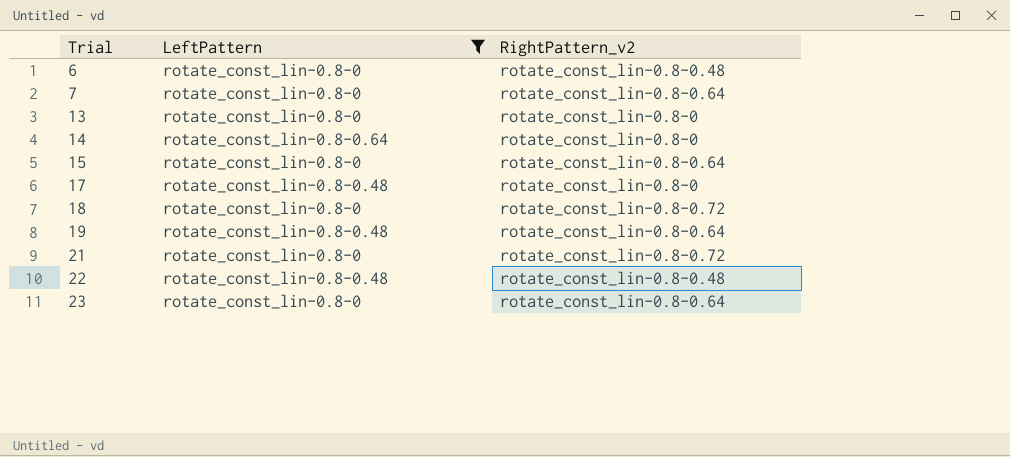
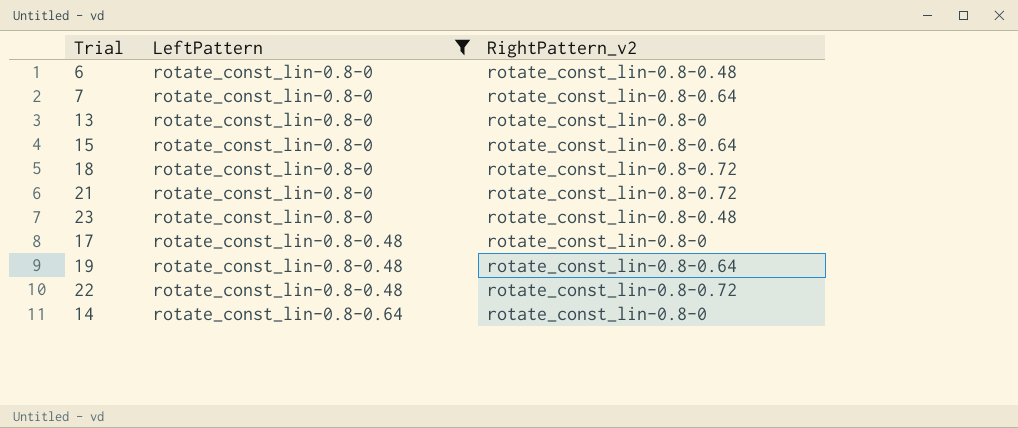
row order: Trial ascending -> LeftPattern ascending
23 | RightPattern_v2: rotate_const_lin-0.8-0.64 -> rotate_const_lin-0.8-0.48
22 | RightPattern_v2: rotate_const_lin-0.8-0.48 -> rotate_const_lin-0.8-0.72

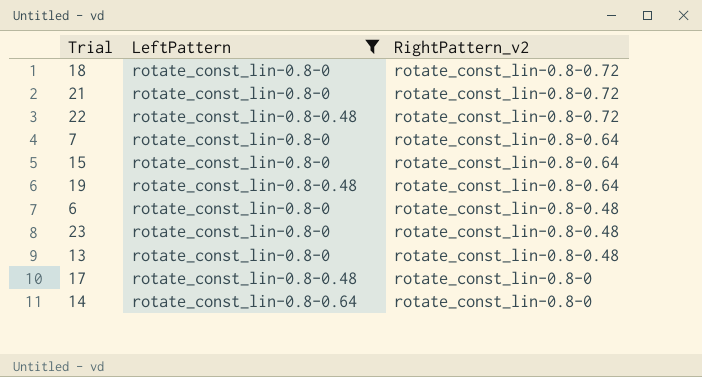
row order: LeftPattern ascending -> RightPattern_v2 descending
13 | RightPattern_v2: rotate_const_lin-0.8-0 -> rotate_const_lin-0.8-0.48

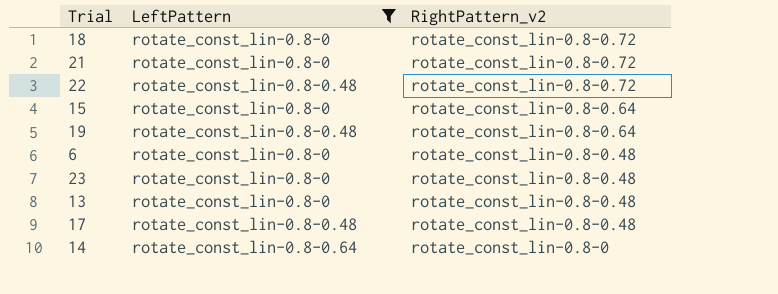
row 7: rotate_const_lin-0.8-0 | rotate_const_lin-0.8-0.64 -> none
17 | RightPattern_v2: rotate_const_lin-0.8-0 -> rotate_const_lin-0.8-0.48

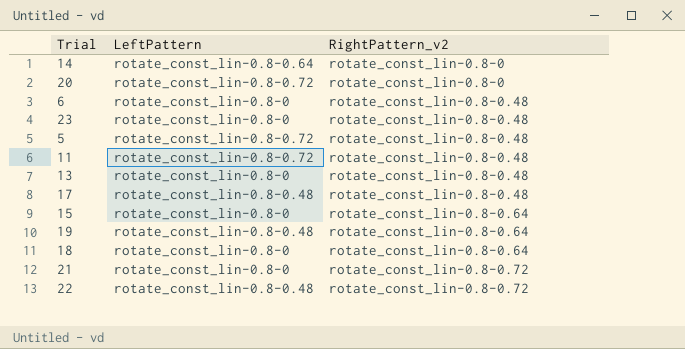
filter: LeftPattern != rotate_const_lin-0.8-0.72 -> none
row order: RightPattern_v2 descending -> RightPattern_v2 ascending
18 | RightPattern_v2: rotate_const_lin-0.8-0.72 -> rotate_const_lin-0.8-0.64

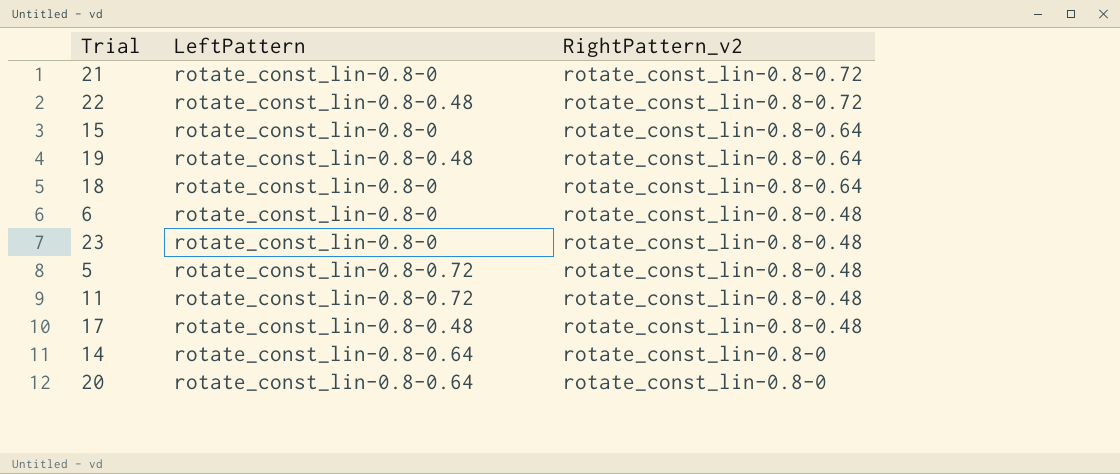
row order: RightPattern_v2 ascending -> RightPattern_v2 descending
row 13: rotate_const_lin-0.8-0 | rotate_const_lin-0.8-0.48 -> none
20 | LeftPattern: rotate_const_lin-0.8-0.72 -> rotate_const_lin-0.8-0.64

